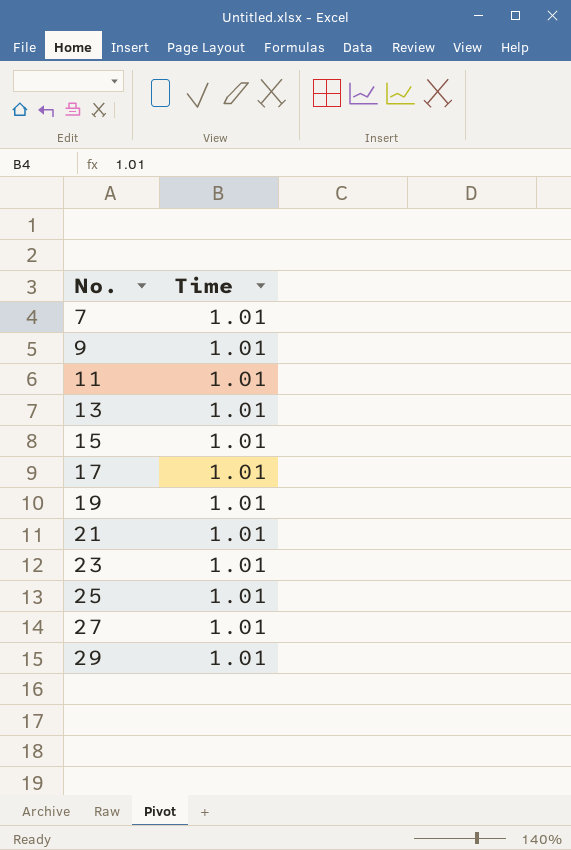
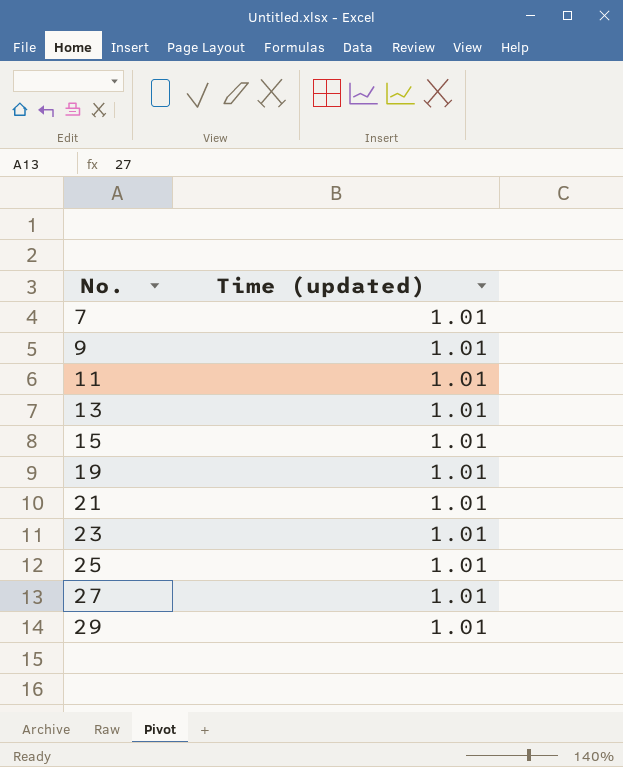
column name: Time -> Time (updated)
row 17: 1.01 -> none

